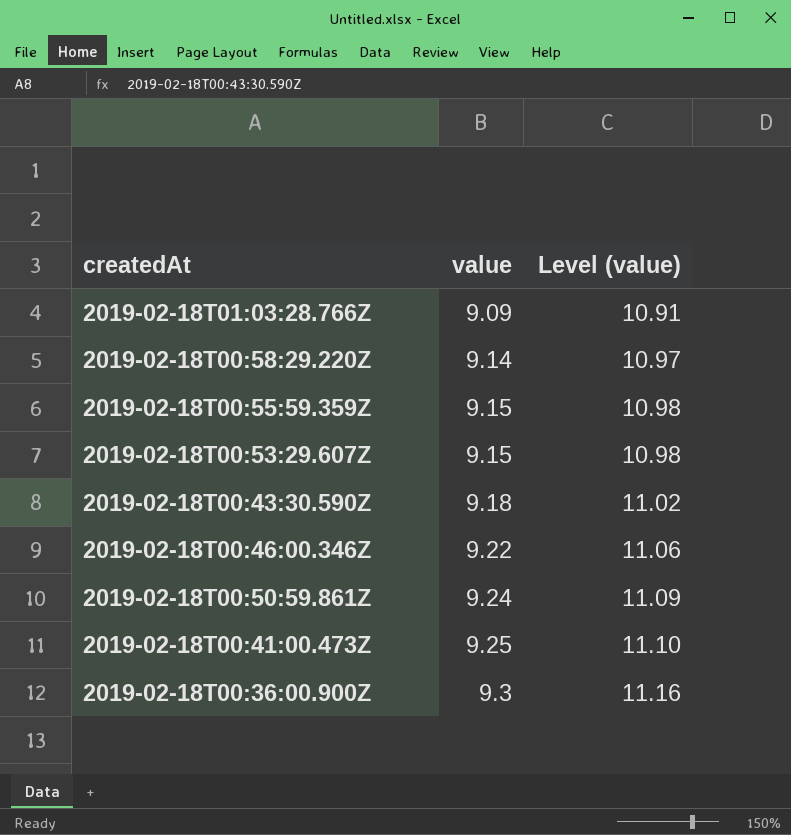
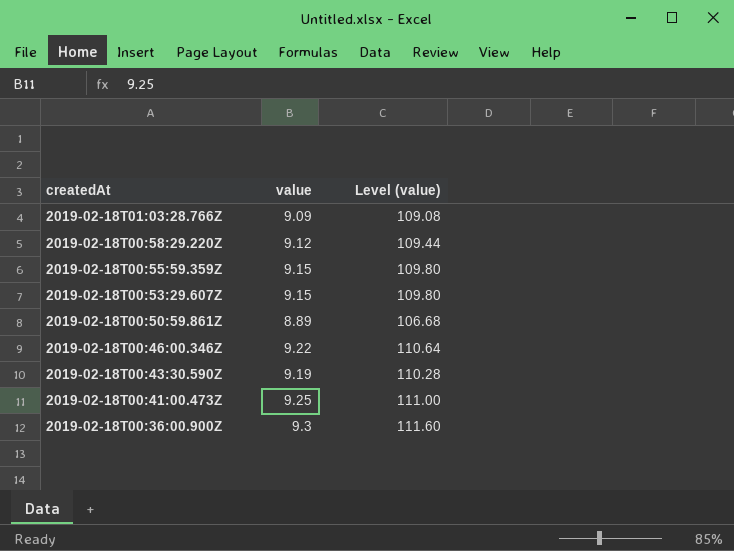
row order: value ascending -> createdAt descending
column Level (value) | formula: [value] * 1.2 -> [value] * 12
2019-02-18T00:58:29.220Z | value: 9.14 -> 9.12
2019-02-18T00:50:59.861Z | value: 9.24 -> 8.89
2019-02-18T00:43:30.590Z | value: 9.18 -> 9.19

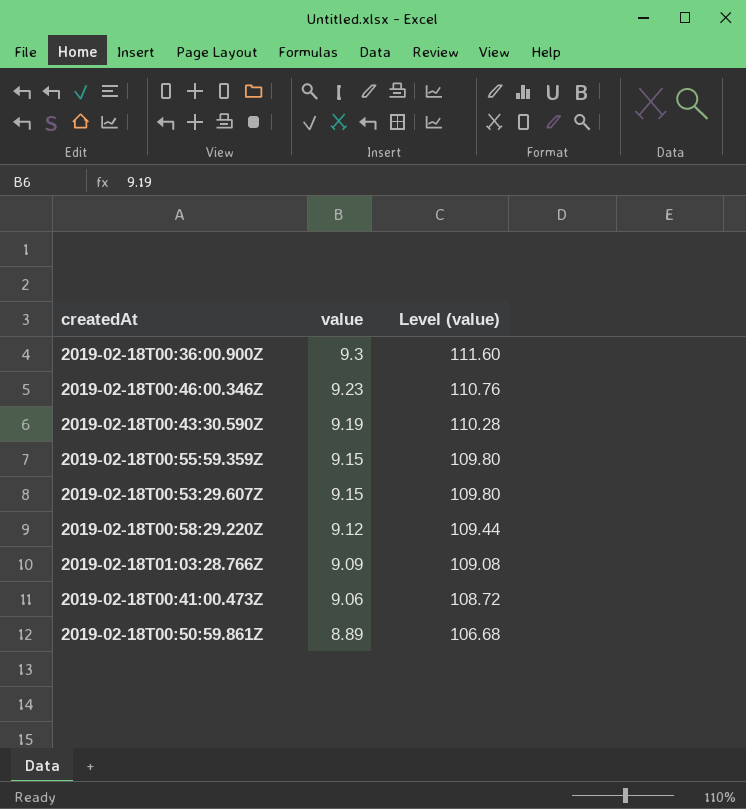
row order: createdAt descending -> value descending
2019-02-18T00:46:00.346Z | value: 9.22 -> 9.23
2019-02-18T00:46:00.346Z | Level (value): 110.64 -> 110.76
2019-02-18T00:41:00.473Z | value: 9.25 -> 9.06
2019-02-18T00:41:00.473Z | Level (value): 111.00 -> 108.72

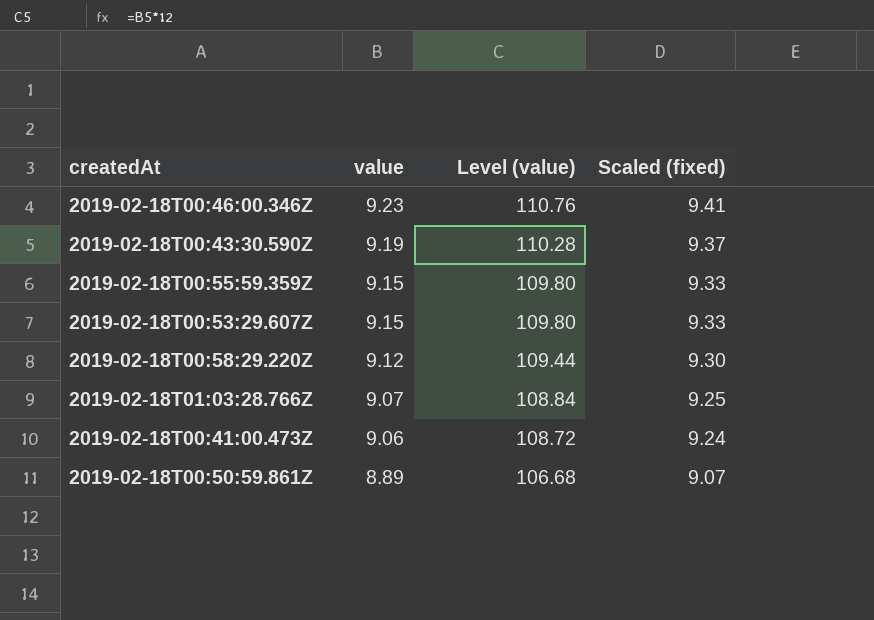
column Scaled (fixed) | formula: none -> [value] * 1.02
row 2019-02-18T00:36:00.900Z: 9.3 | 111.60 -> none
2019-02-18T01:03:28.766Z | value: 9.09 -> 9.07
2019-02-18T01:03:28.766Z | Level (value): 109.08 -> 108.84

